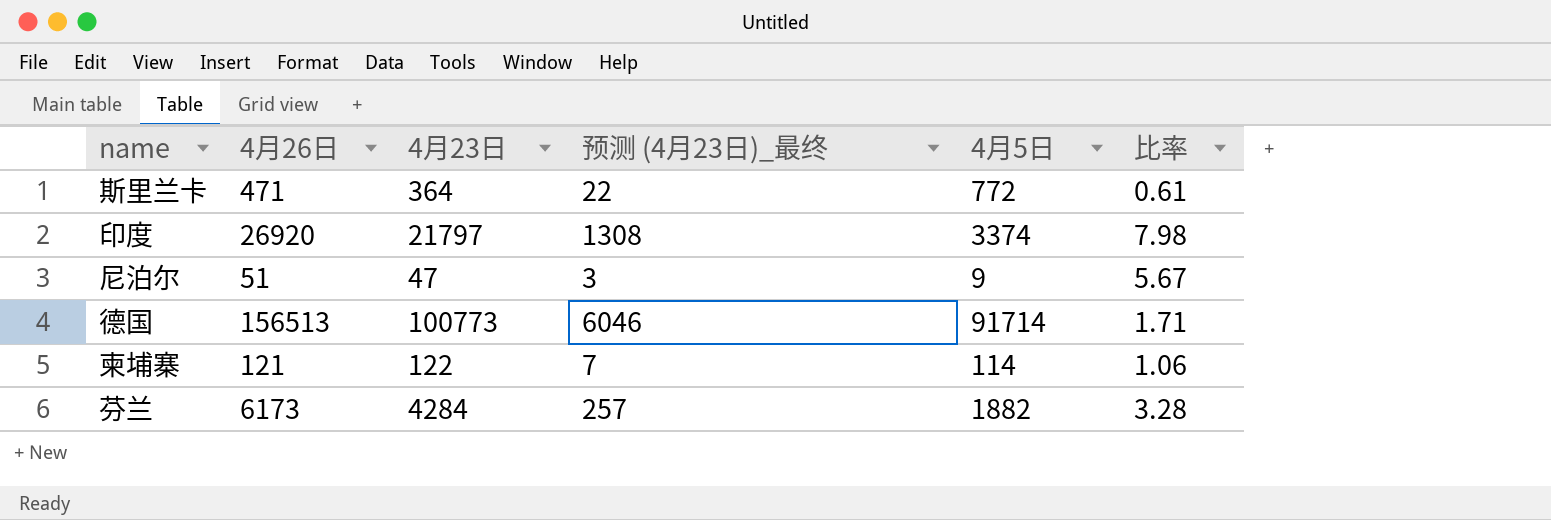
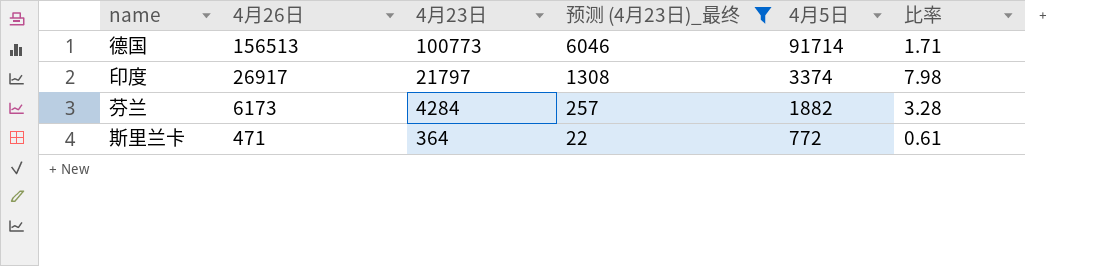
filter: none -> 预测 (4月23日)_最终 >= 22
row order: none -> 4月26日 descending
印度 | 4月26日: 26920 -> 26917

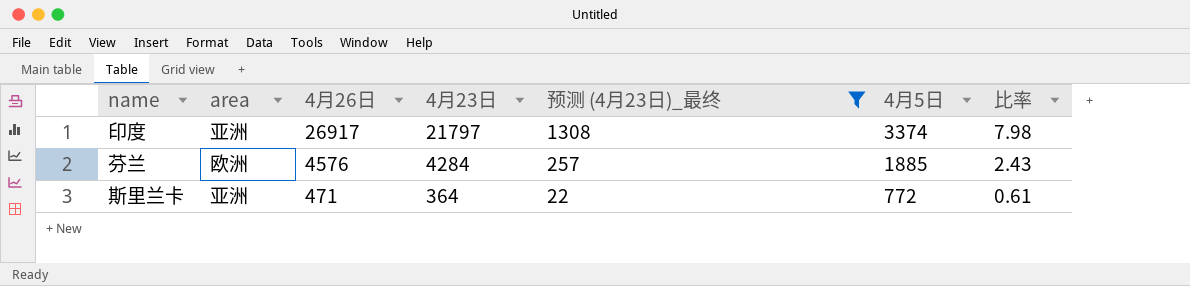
column area | position: none -> 2
row 德国: 156513 | 100773 | 6046 | 91714 | 1.71 -> none
芬兰 | 4月26日: 6173 -> 4576
芬兰 | 4月5日: 1882 -> 1885
芬兰 | 比率: 3.28 -> 2.43

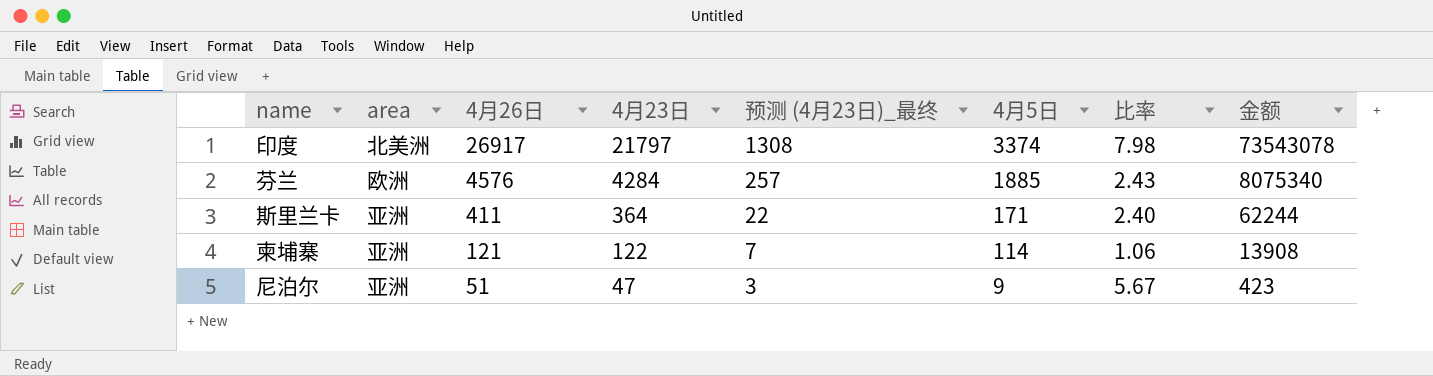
filter: 预测 (4月23日)_最终 >= 22 -> none
column 金额 | formula: none -> [4月23日] * [4月5日]
印度 | area: 亚洲 -> 北美洲
斯里兰卡 | 4月26日: 471 -> 411
斯里兰卡 | 4月5日: 772 -> 171
斯里兰卡 | 比率: 0.61 -> 2.40

